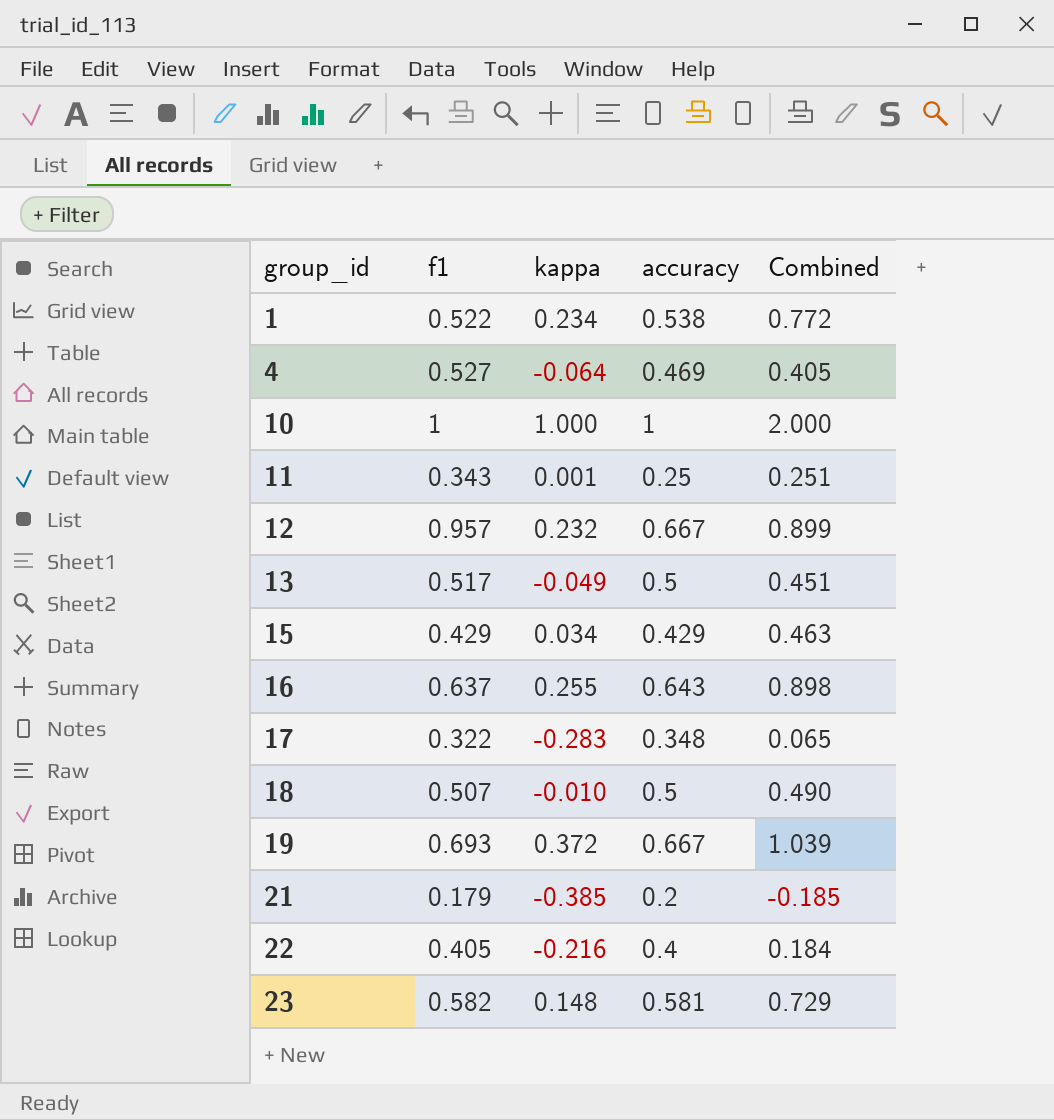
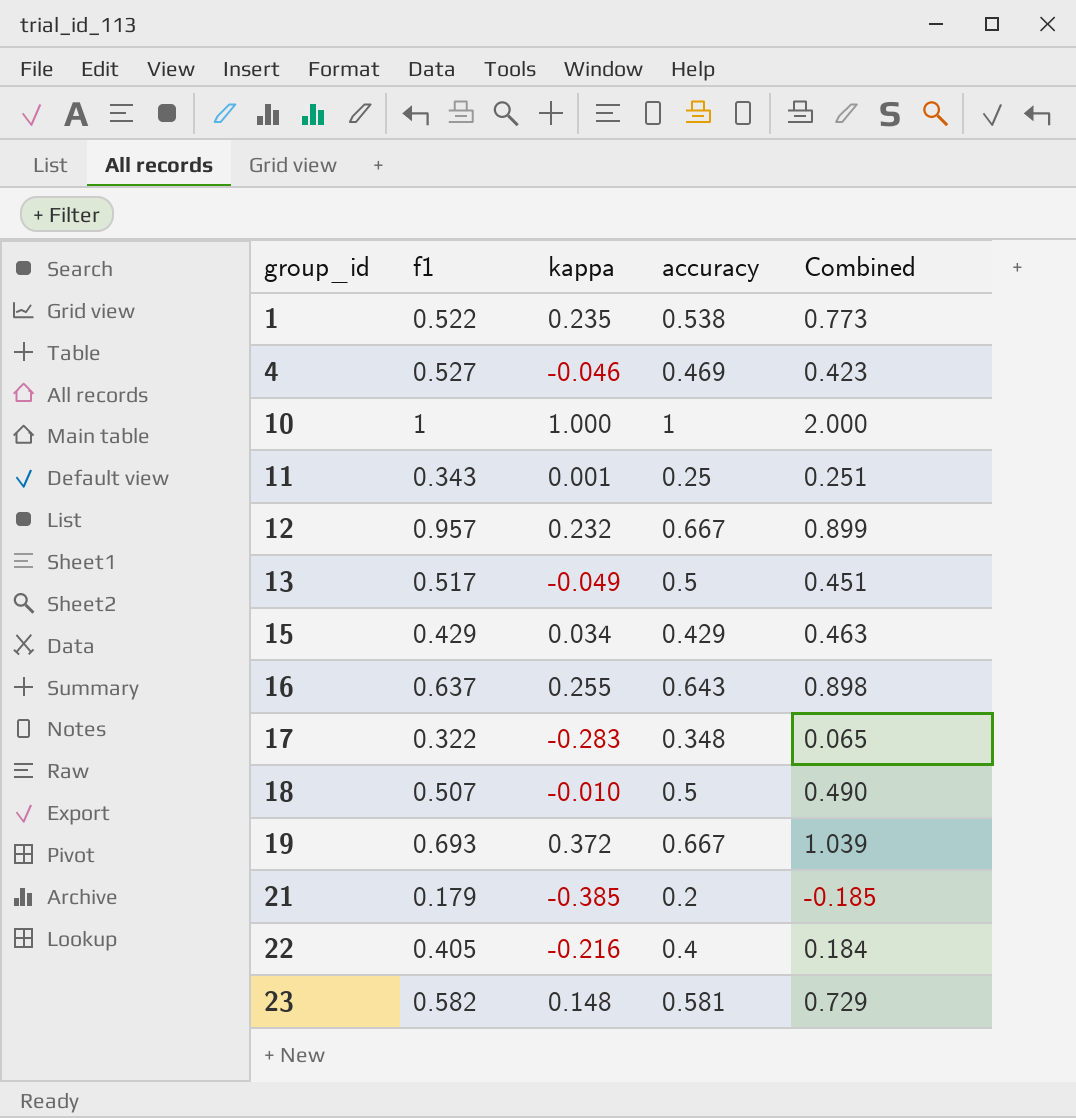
1 | kappa: 0.234 -> 0.235
1 | Combined: 0.772 -> 0.773
4 | kappa: -0.064 -> -0.046
4 | Combined: 0.405 -> 0.423

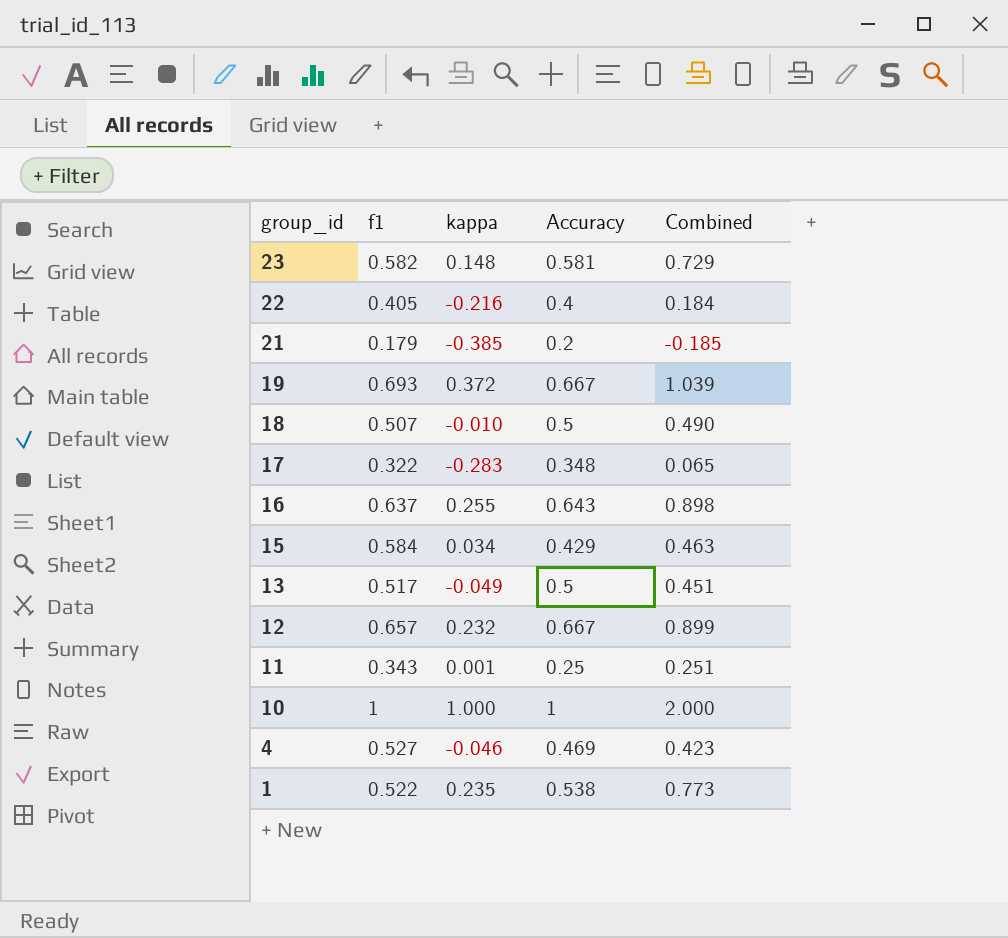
row order: group_id ascending -> group_id descending
column name: accuracy -> Accuracy
15 | f1: 0.429 -> 0.584
12 | f1: 0.957 -> 0.657

